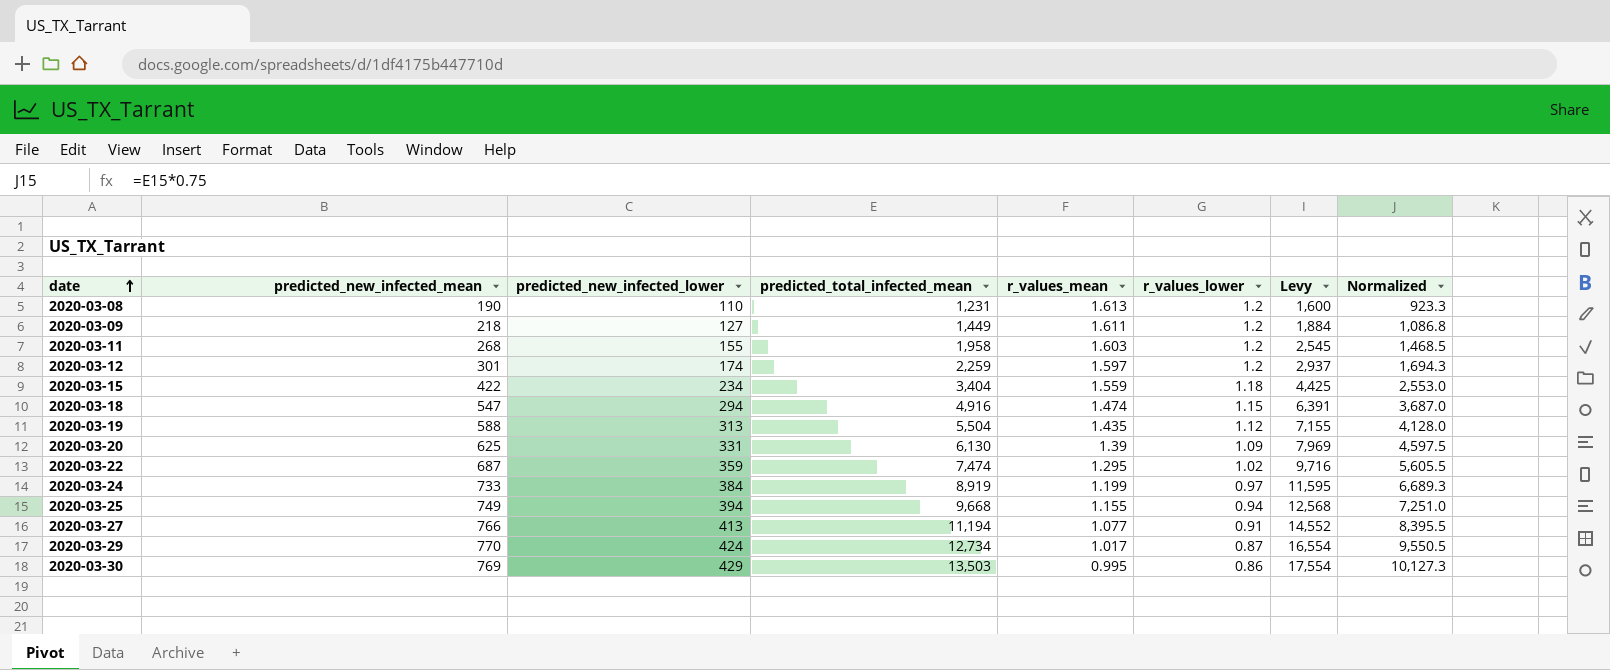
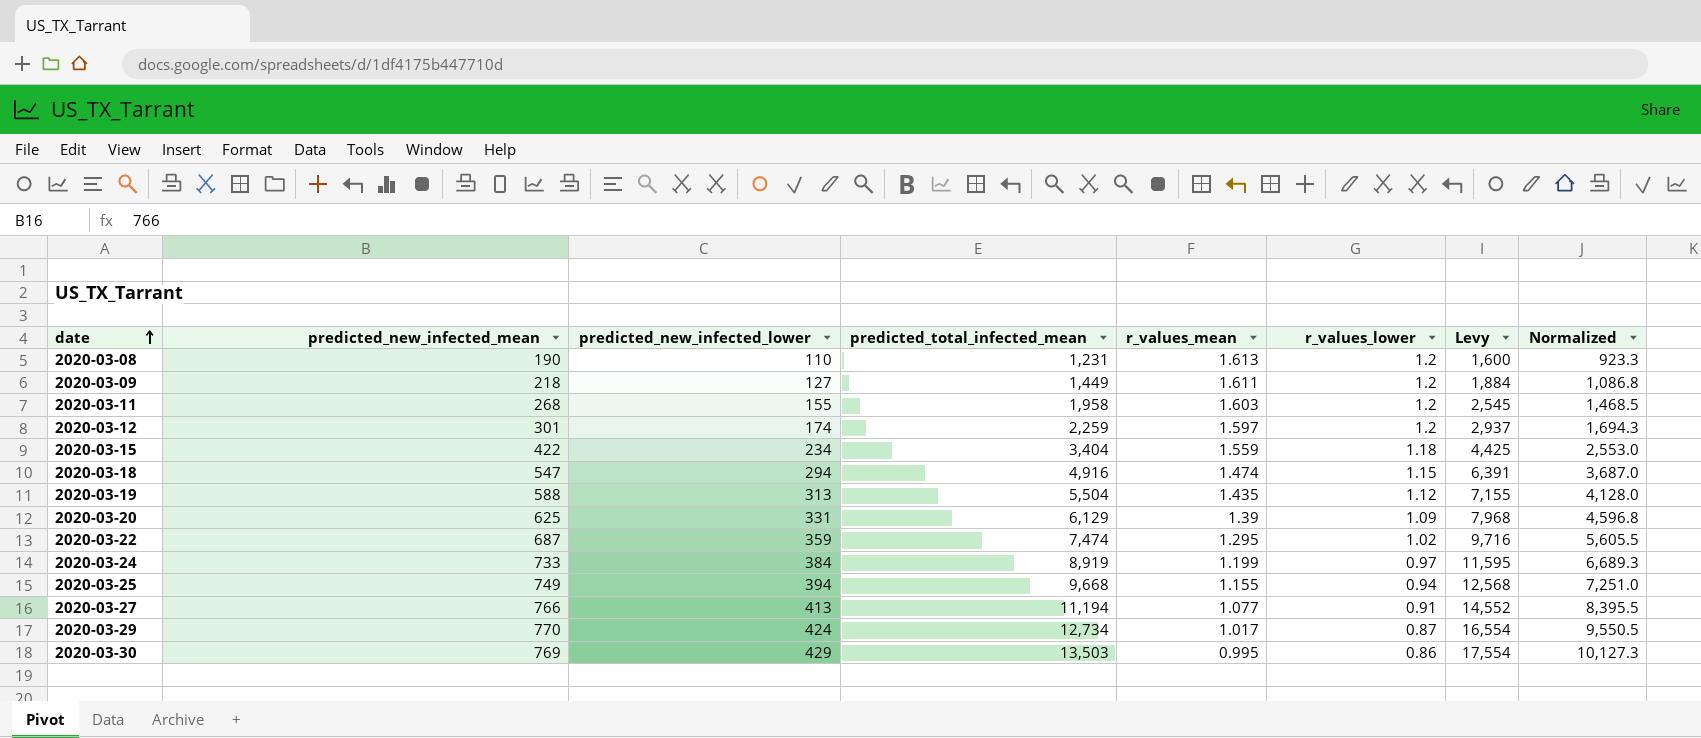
2020-03-20 | predicted_total_infected_mean: 6,130 -> 6,129
2020-03-20 | Levy: 7,969 -> 7,968
2020-03-20 | Normalized: 4,597.5 -> 4,596.8

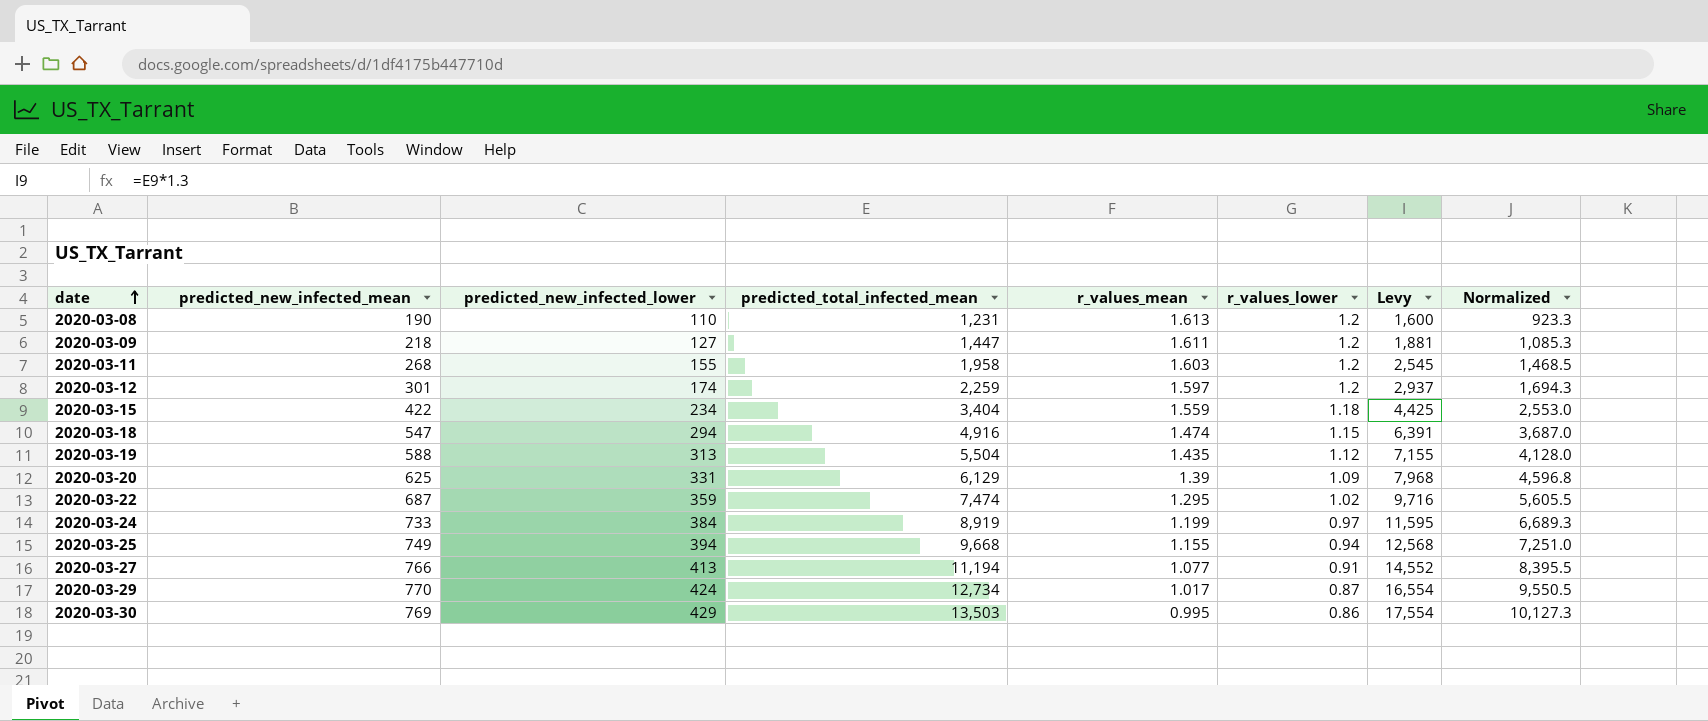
2020-03-09 | predicted_total_infected_mean: 1,449 -> 1,447
2020-03-09 | Levy: 1,884 -> 1,881
2020-03-09 | Normalized: 1,086.8 -> 1,085.3

